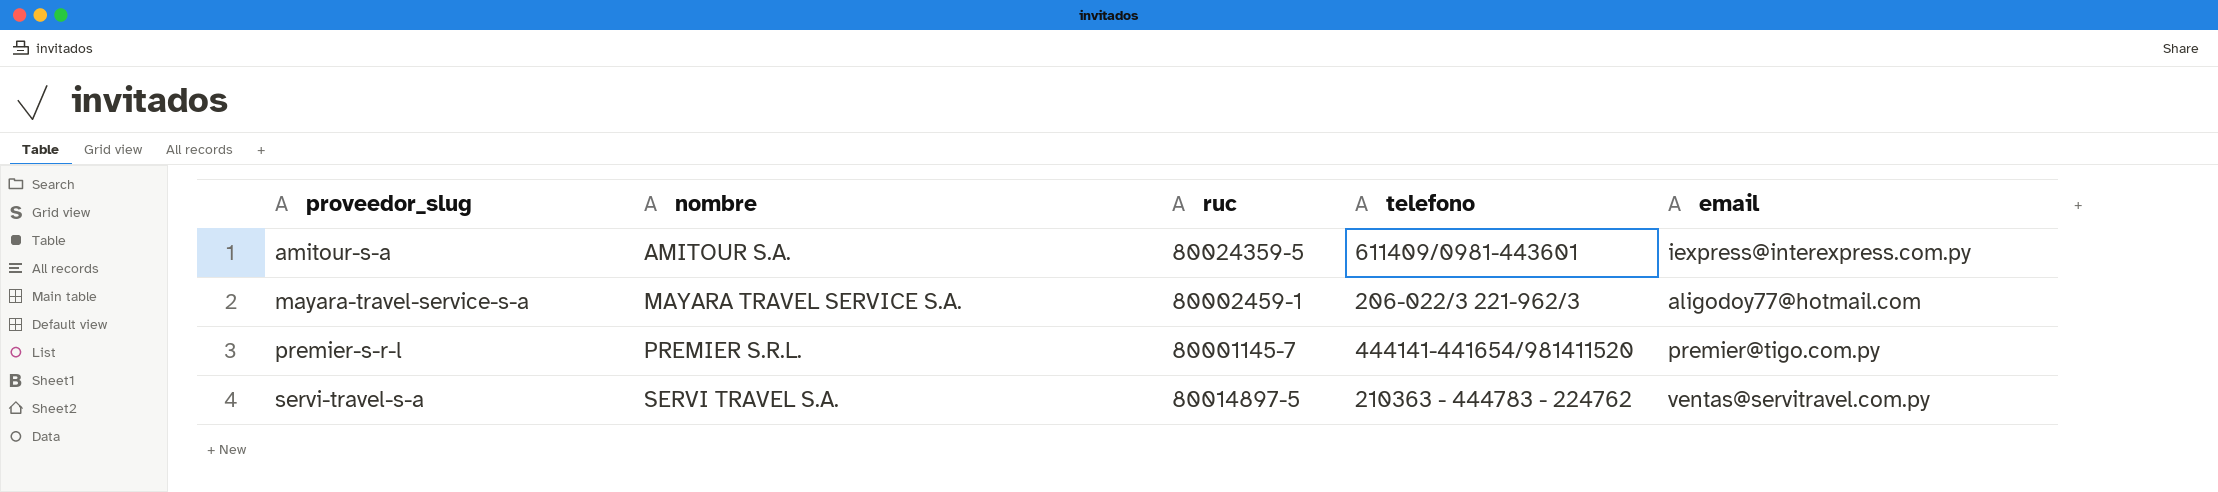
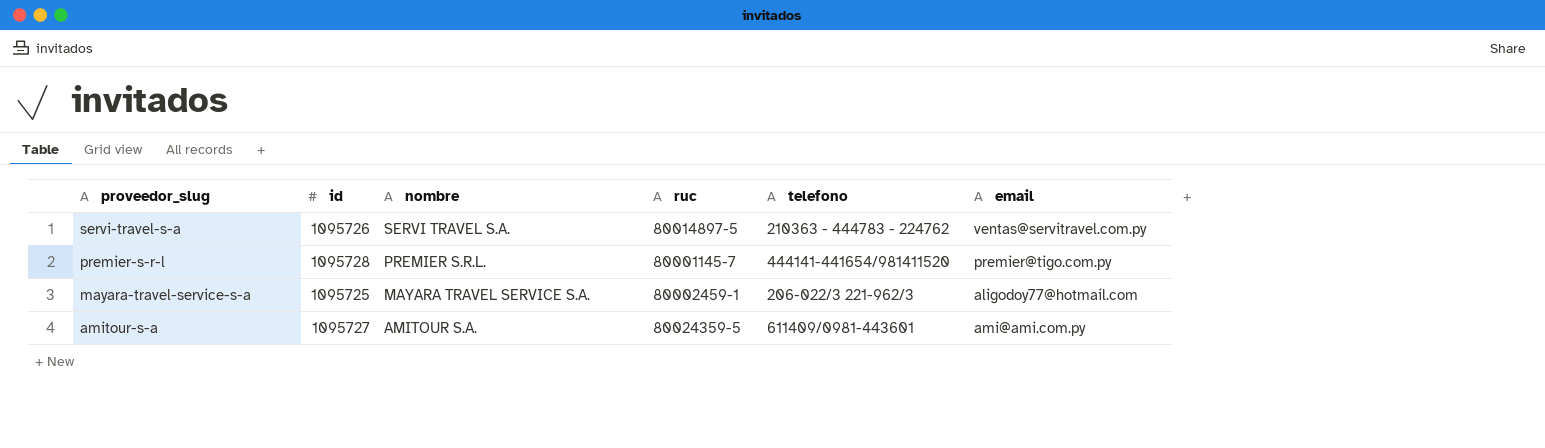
row order: proveedor_slug ascending -> proveedor_slug descending
column id | position: none -> 2
amitour-s-a | email: iexpress@interexpress.com.py -> ami@ami.com.py

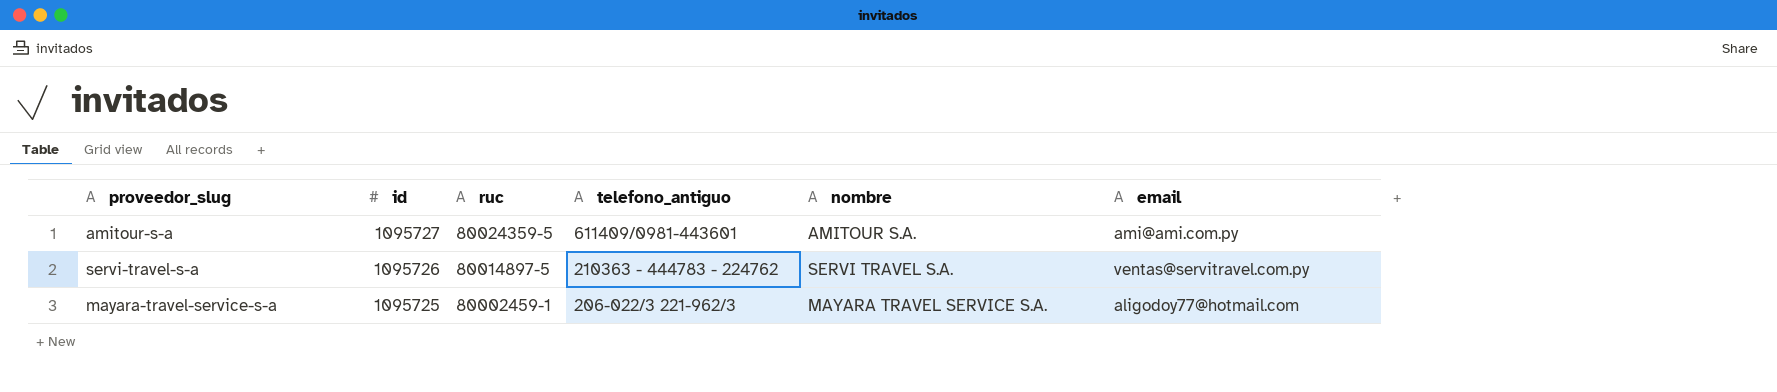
row order: proveedor_slug descending -> id descending
column name: telefono -> telefono_antiguo
column nombre | position: 3 -> 5
row premier-s-r-l: 1095728 | PREMIER S.R.L. | 80001145-7 | 444141-441654/981411520 | premier@tigo.com.py -> none

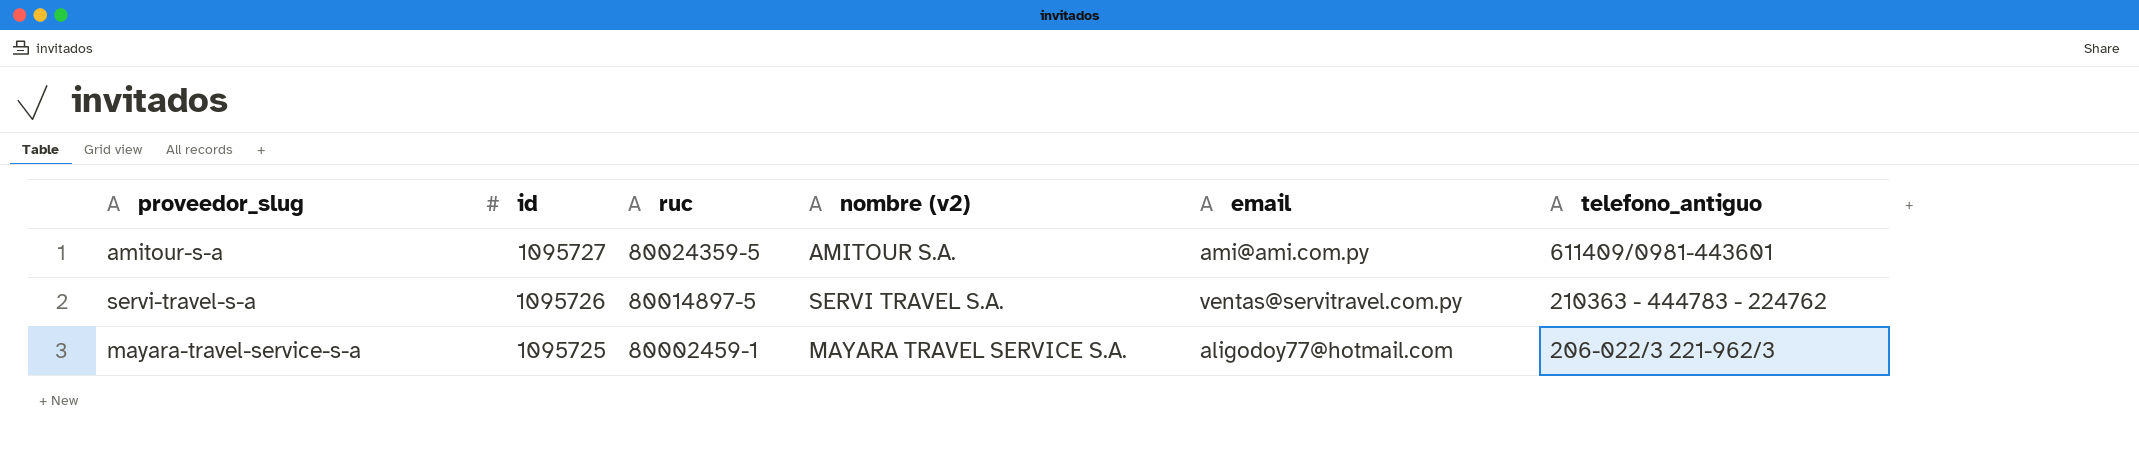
column name: nombre -> nombre (v2)
column telefono_antiguo | position: 4 -> 6

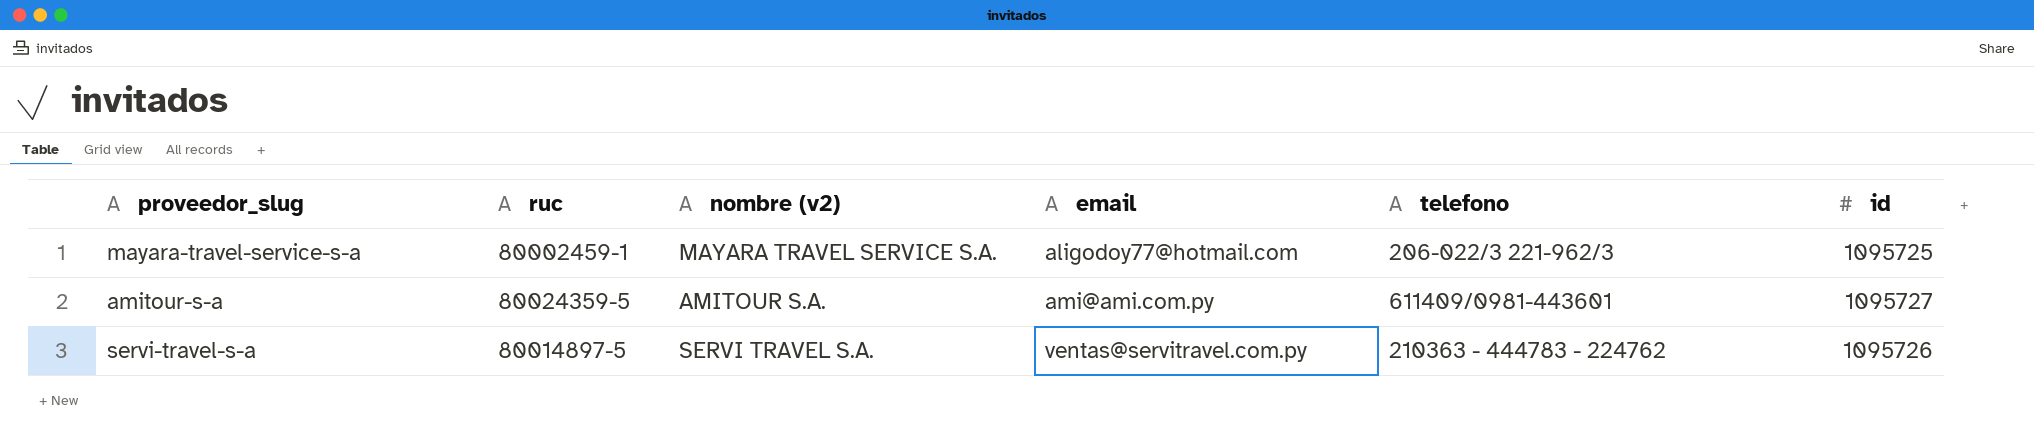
row order: id descending -> email ascending
column name: telefono_antiguo -> telefono
column id | position: 2 -> 6

